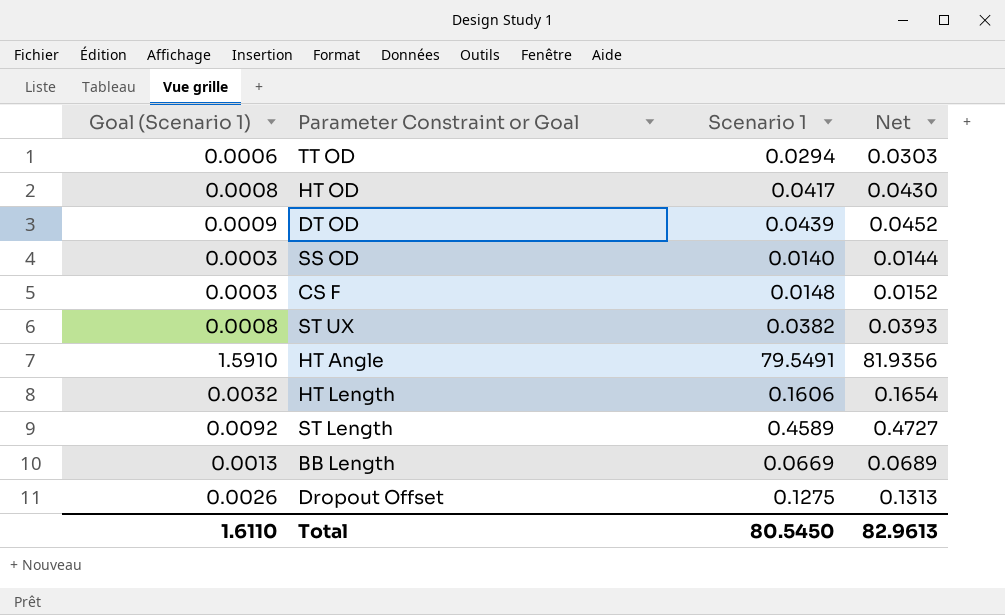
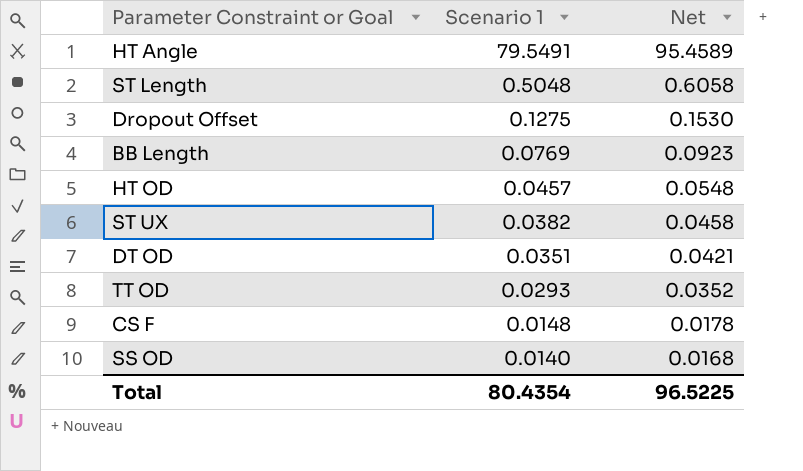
row order: none -> Scenario 1 descending
column Goal (Scenario 1) | formula: [Scenario 1] * 0.02 -> none
column Net | formula: [Scenario 1] * 1.03 -> [Scenario 1] * 1.2
row HT Length: 0.0032 | 0.1606 | 0.1654 -> none
ST Length | Scenario 1: 0.4589 -> 0.5048
BB Length | Scenario 1: 0.0669 -> 0.0769
HT OD | Scenario 1: 0.0417 -> 0.0457
DT OD | Scenario 1: 0.0439 -> 0.0351
TT OD | Scenario 1: 0.0294 -> 0.0293
Total | Scenario 1: 80.5450 -> 80.4354
Total | Net: 82.9613 -> 96.5225

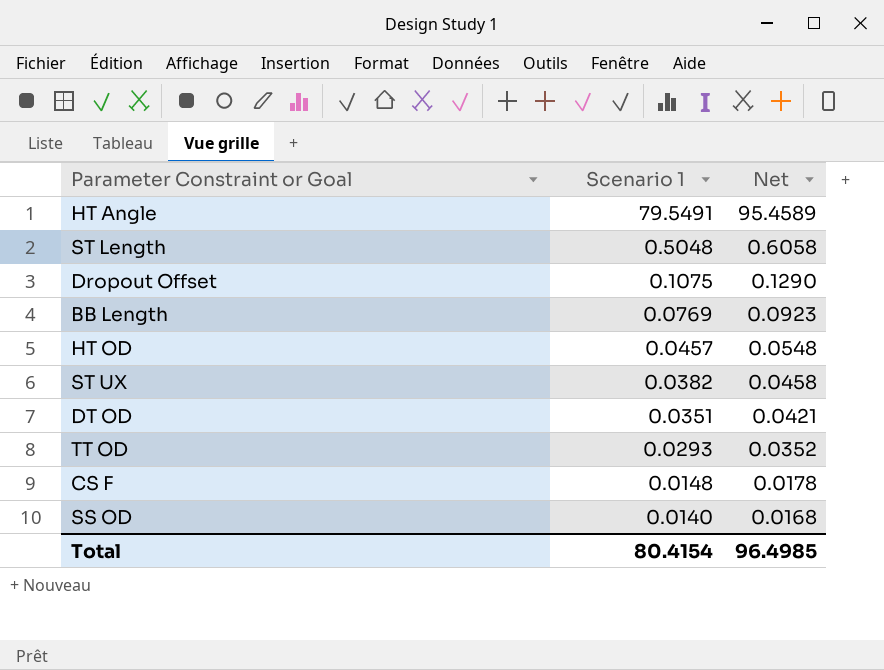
Dropout Offset | Scenario 1: 0.1275 -> 0.1075
Dropout Offset | Net: 0.1530 -> 0.1290
Total | Scenario 1: 80.4354 -> 80.4154
Total | Net: 96.5225 -> 96.4985

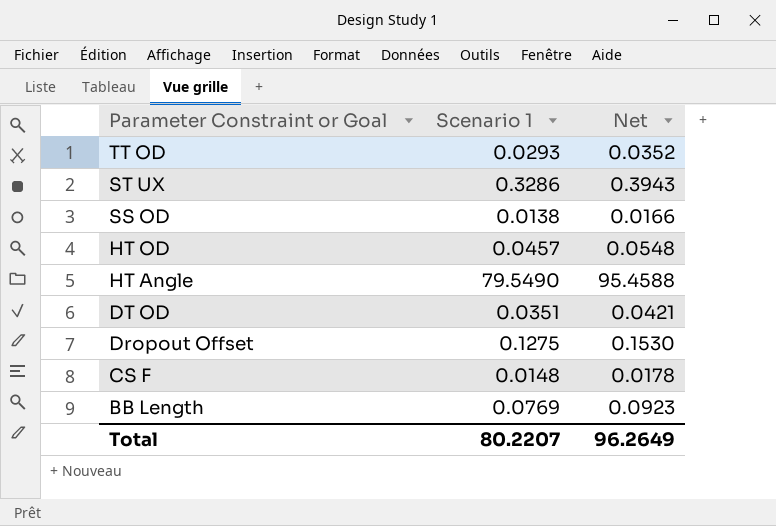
row order: Scenario 1 descending -> Parameter Constraint or Goal descending
row ST Length: 0.5048 | 0.6058 -> none
ST UX | Scenario 1: 0.0382 -> 0.3286
ST UX | Net: 0.0458 -> 0.3943
SS OD | Scenario 1: 0.0140 -> 0.0138
SS OD | Net: 0.0168 -> 0.0166
HT Angle | Scenario 1: 79.5491 -> 79.5490
HT Angle | Net: 95.4589 -> 95.4588
Dropout Offset | Scenario 1: 0.1075 -> 0.1275
Dropout Offset | Net: 0.1290 -> 0.1530
Total | Scenario 1: 80.4154 -> 80.2207
Total | Net: 96.4985 -> 96.2649

